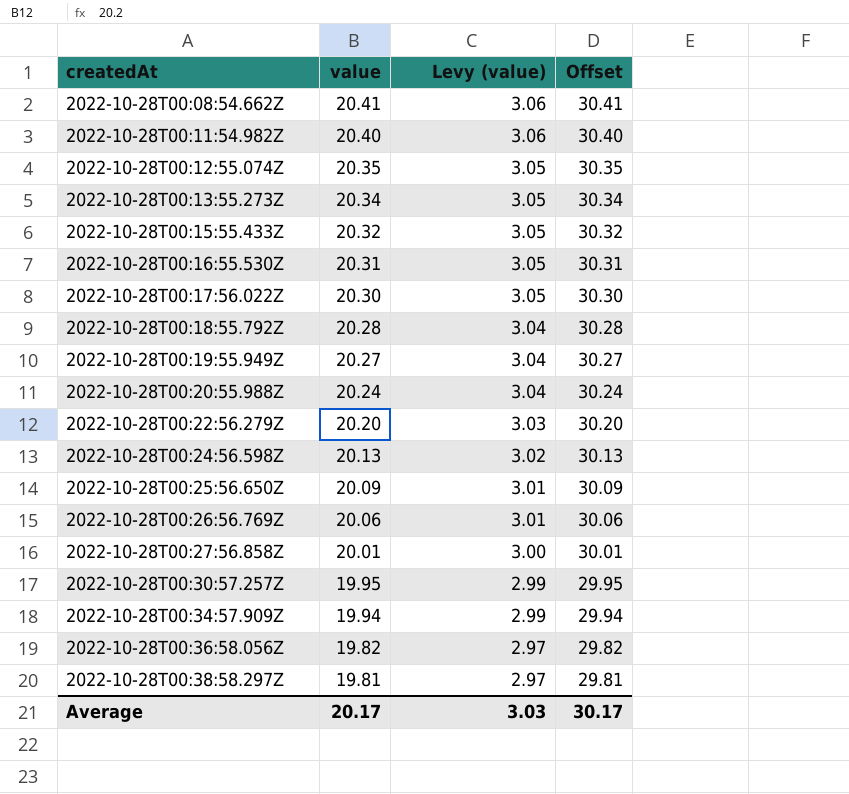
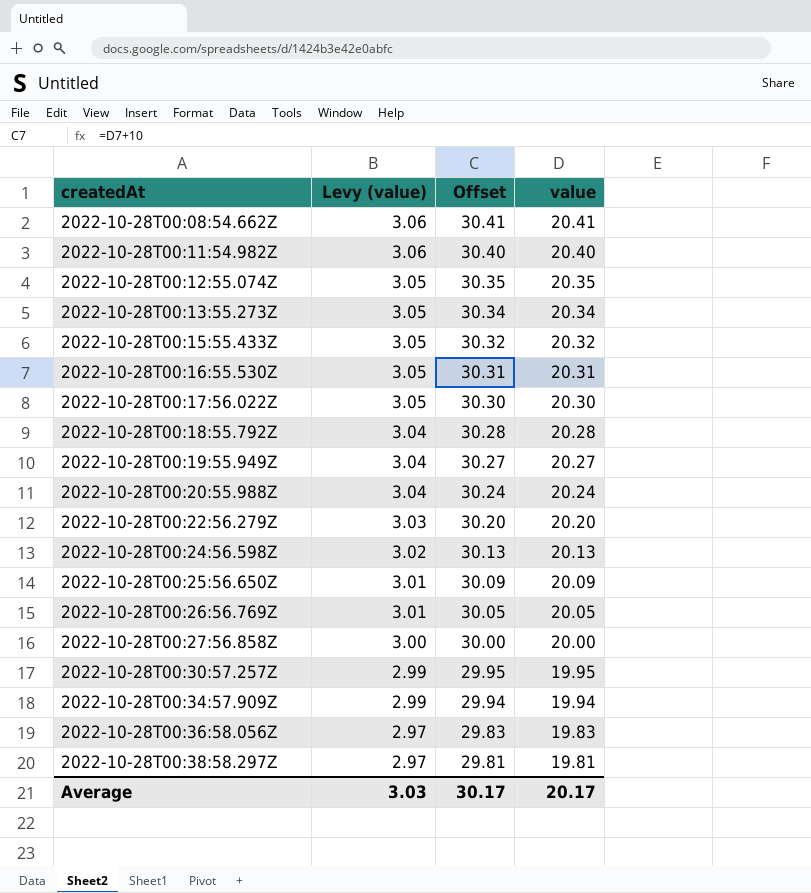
column value | position: 2 -> 4
2022-10-28T00:26:56.769Z | Offset: 30.06 -> 30.05
2022-10-28T00:26:56.769Z | value: 20.06 -> 20.05
2022-10-28T00:27:56.858Z | Offset: 30.01 -> 30.00
2022-10-28T00:27:56.858Z | value: 20.01 -> 20.00
2022-10-28T00:36:58.056Z | Offset: 29.82 -> 29.83
2022-10-28T00:36:58.056Z | value: 19.82 -> 19.83

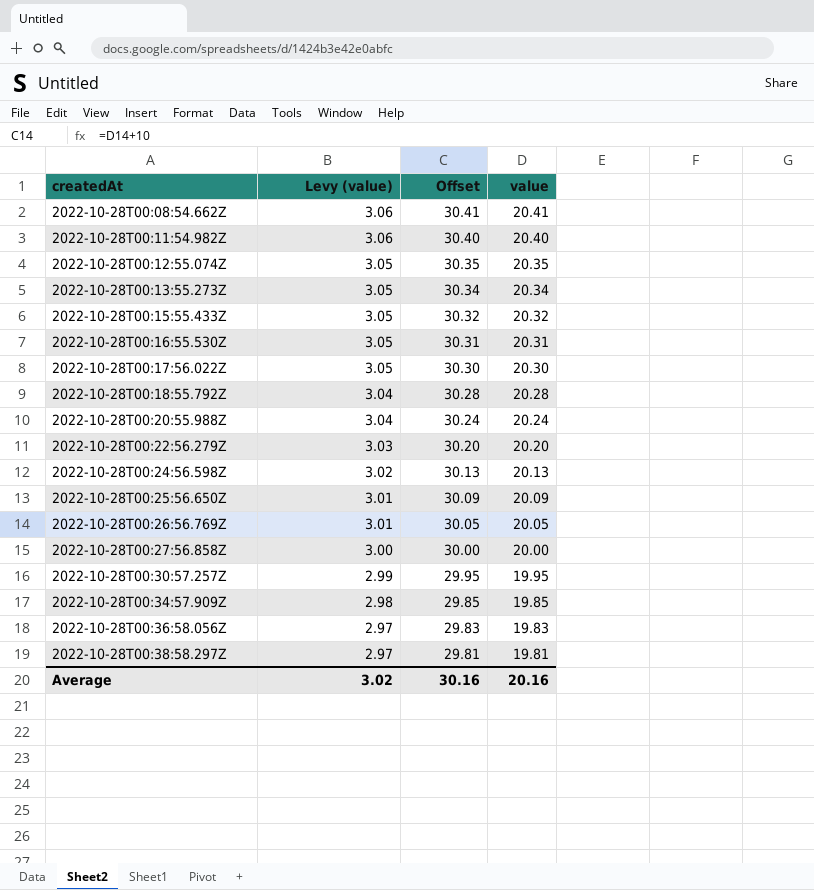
row 2022-10-28T00:19:55.949Z: 3.04 | 30.27 | 20.27 -> none
2022-10-28T00:34:57.909Z | Levy (value): 2.99 -> 2.98
2022-10-28T00:34:57.909Z | Offset: 29.94 -> 29.85
2022-10-28T00:34:57.909Z | value: 19.94 -> 19.85
Average | Levy (value): 3.03 -> 3.02
Average | Offset: 30.17 -> 30.16
Average | value: 20.17 -> 20.16

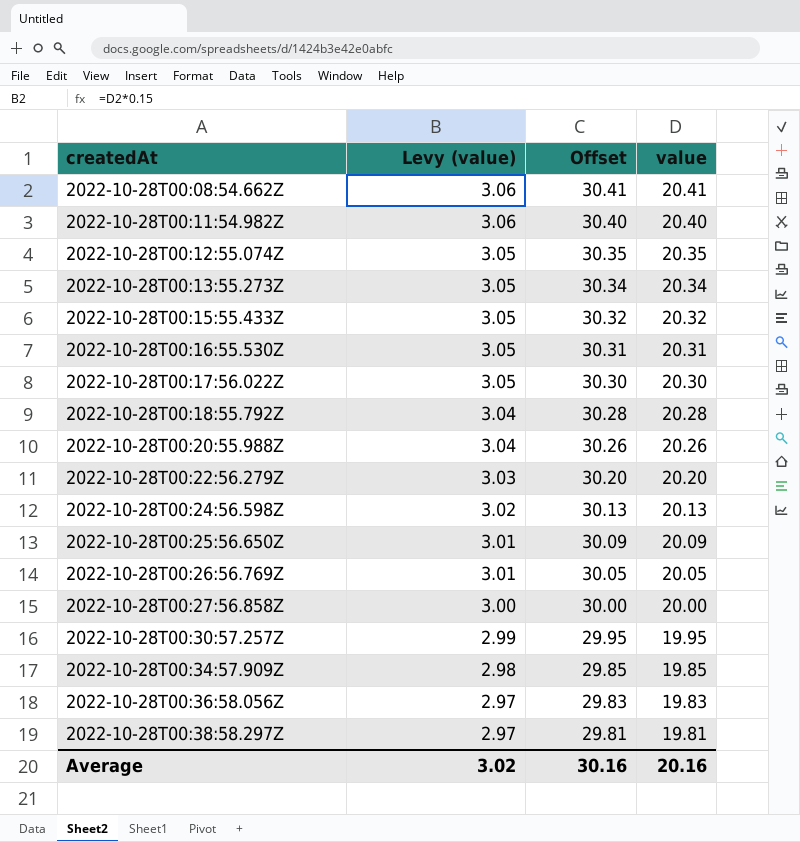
2022-10-28T00:20:55.988Z | Offset: 30.24 -> 30.26
2022-10-28T00:20:55.988Z | value: 20.24 -> 20.26

